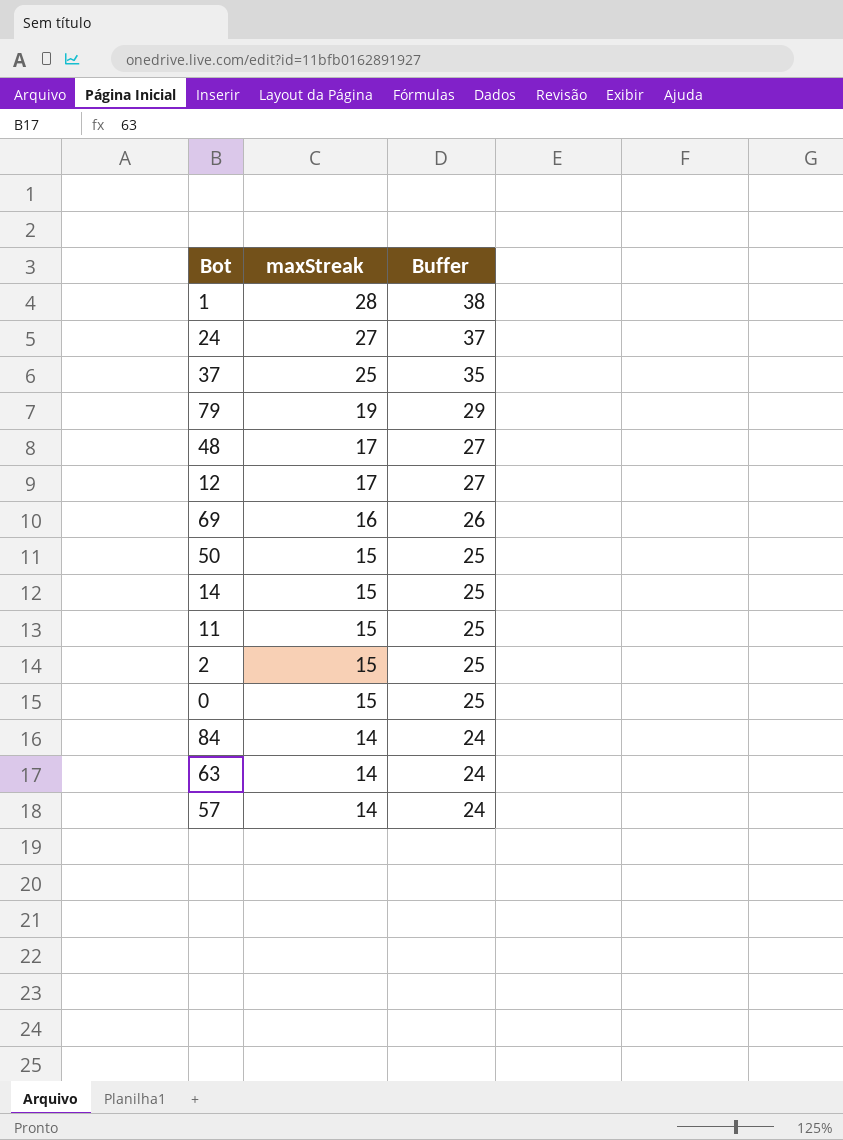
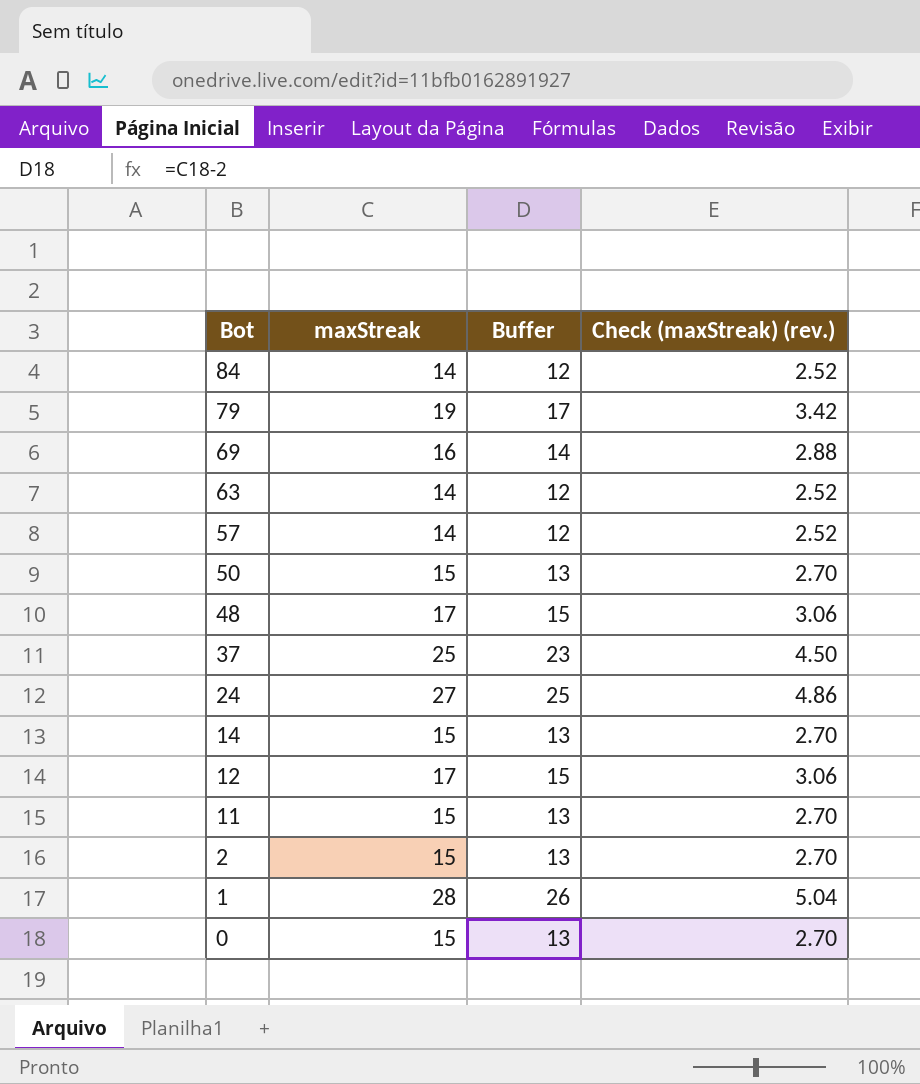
row order: maxStreak descending -> Bot descending
column Buffer | formula: [maxStreak] + 10 -> [maxStreak] - 2
column Check (maxStreak) (rev.) | formula: none -> [maxStreak] * 0.18

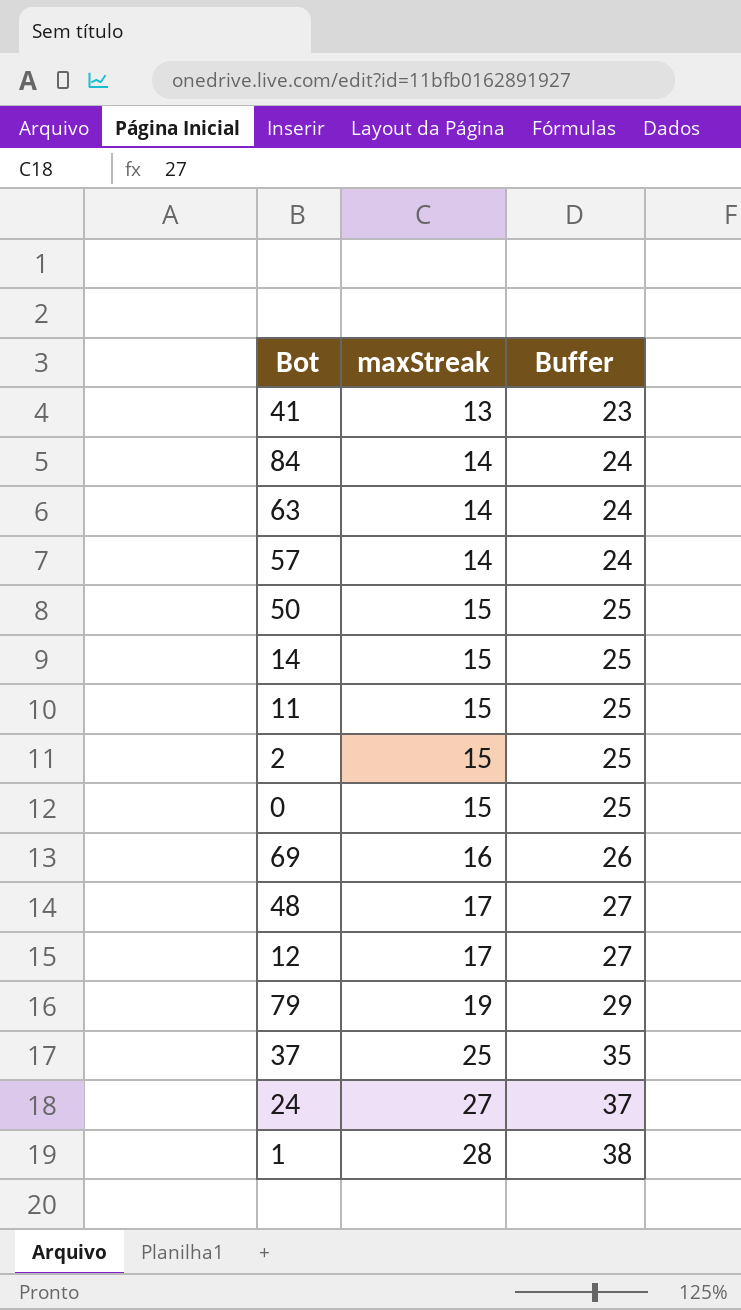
row order: Bot descending -> maxStreak ascending
column Check (maxStreak) (rev.) | formula: [maxStreak] * 0.18 -> none
column Buffer | formula: [maxStreak] - 2 -> [maxStreak] + 10
row 41: none -> 13 | 23

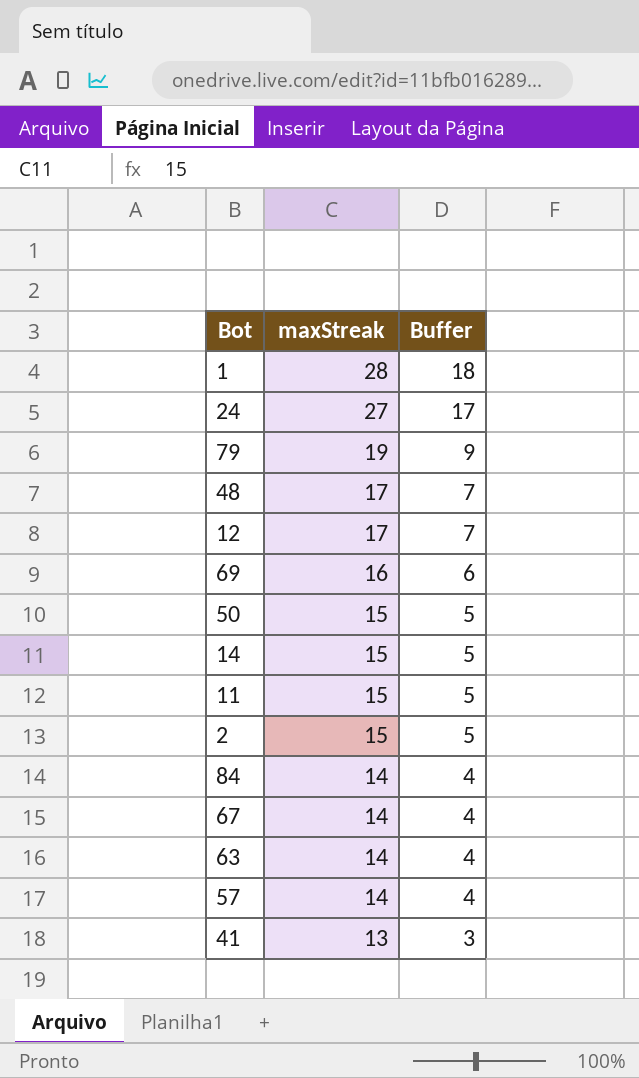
row order: maxStreak ascending -> maxStreak descending
column Buffer | formula: [maxStreak] + 10 -> [maxStreak] - 10
row 0: 15 | 25 -> none
row 37: 25 | 35 -> none
row 67: none -> 14 | 4

